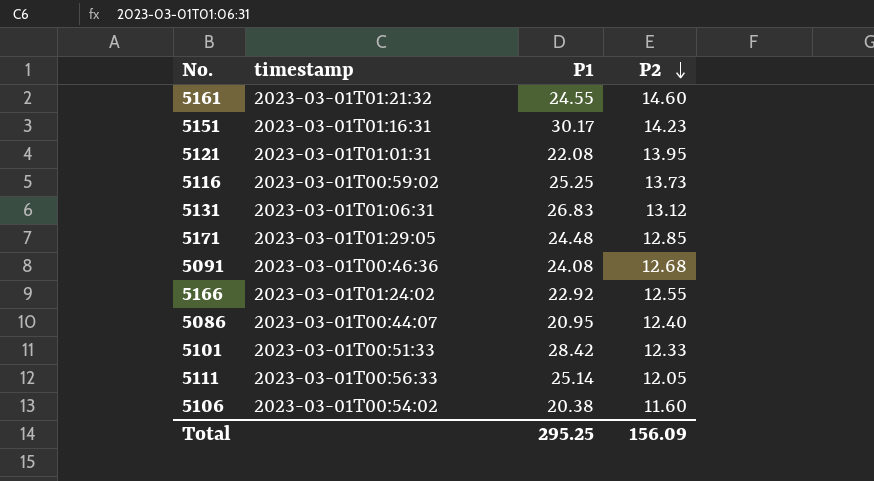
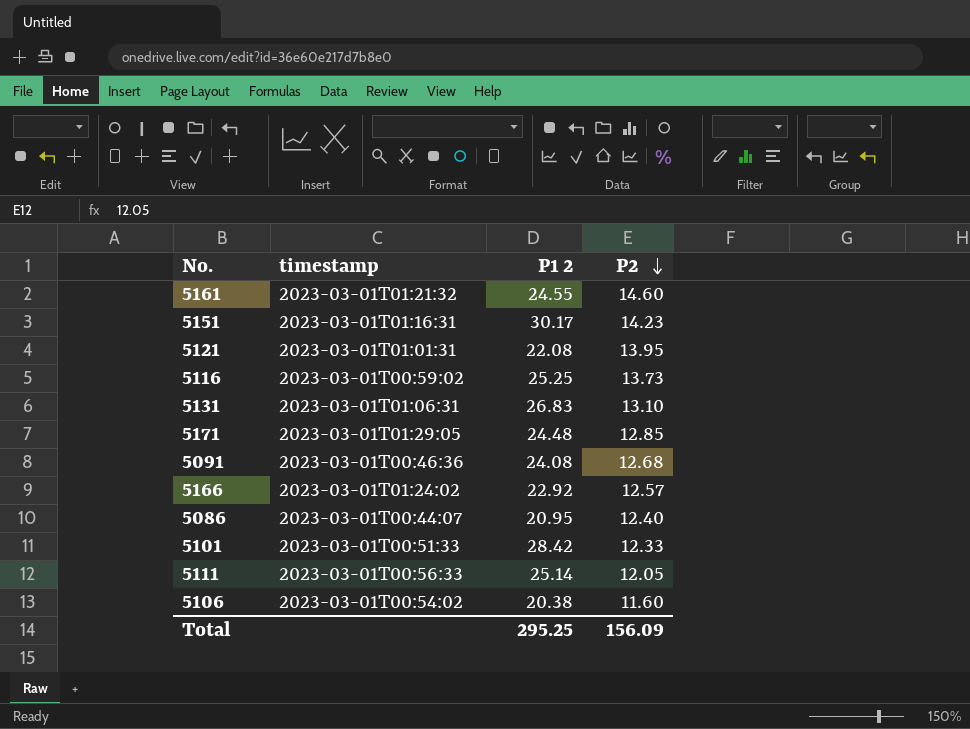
column name: P1 -> P1 2
5131 | P2: 13.12 -> 13.10
5166 | P2: 12.55 -> 12.57

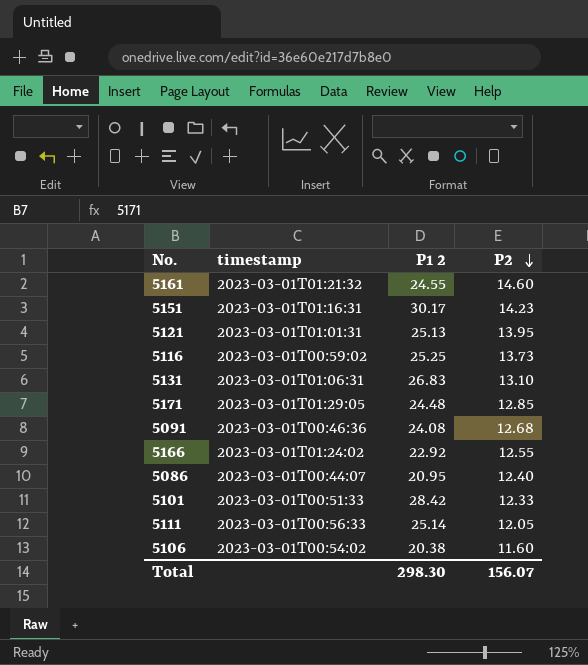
5121 | P1 2: 22.08 -> 25.13
5166 | P2: 12.57 -> 12.55
Total | P1 2: 295.25 -> 298.30
Total | P2: 156.09 -> 156.07

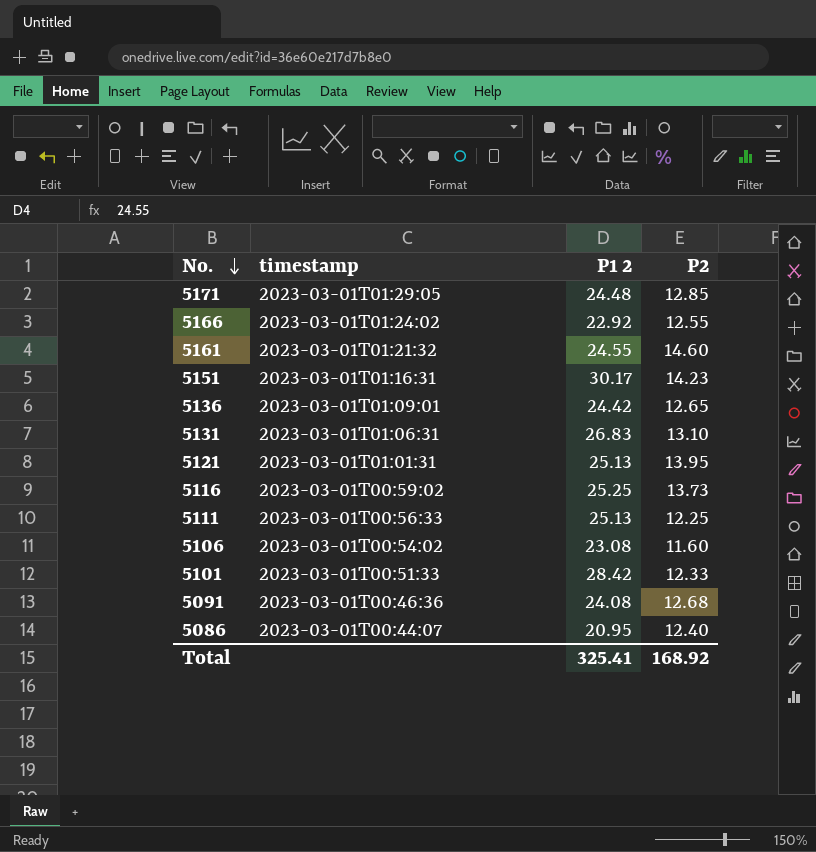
row order: P2 descending -> No. descending
row 5136: none -> 2023-03-01T01:09:01 | 24.42 | 12.65
5111 | P1 2: 25.14 -> 25.13
5111 | P2: 12.05 -> 12.25
5106 | P1 2: 20.38 -> 23.08
Total | P1 2: 298.30 -> 325.41
Total | P2: 156.07 -> 168.92

